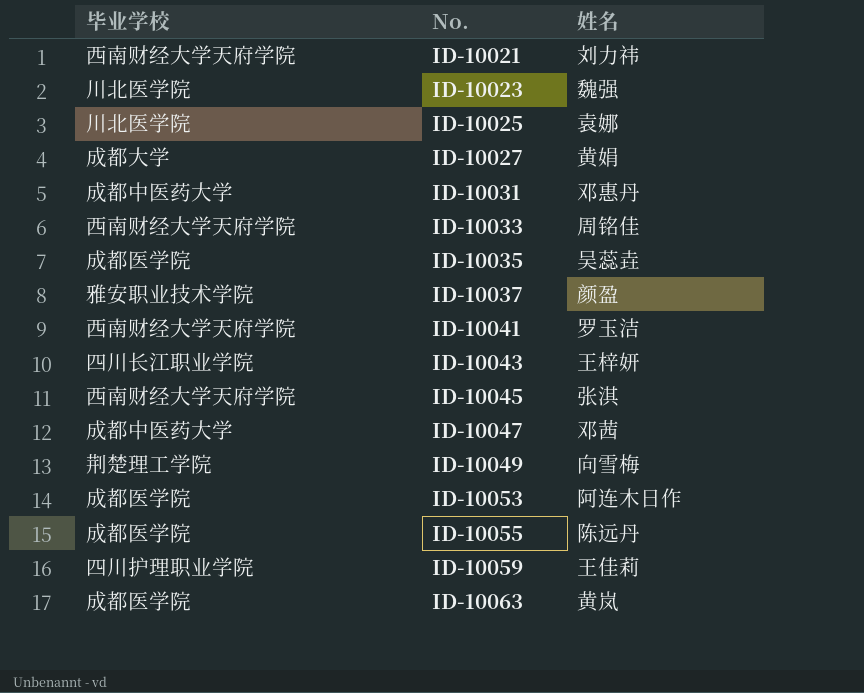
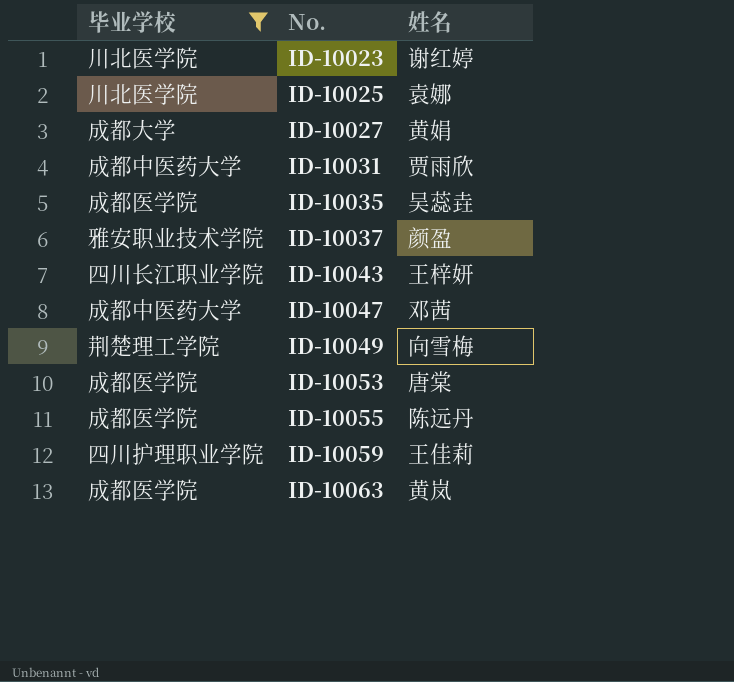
filter: none -> 毕业学校 != 西南财经大学天府学院
ID-10023 | 姓名: 魏强 -> 谢红婷
ID-10031 | 姓名: 邓惠丹 -> 贾雨欣
ID-10053 | 姓名: 阿连木日作 -> 唐棠

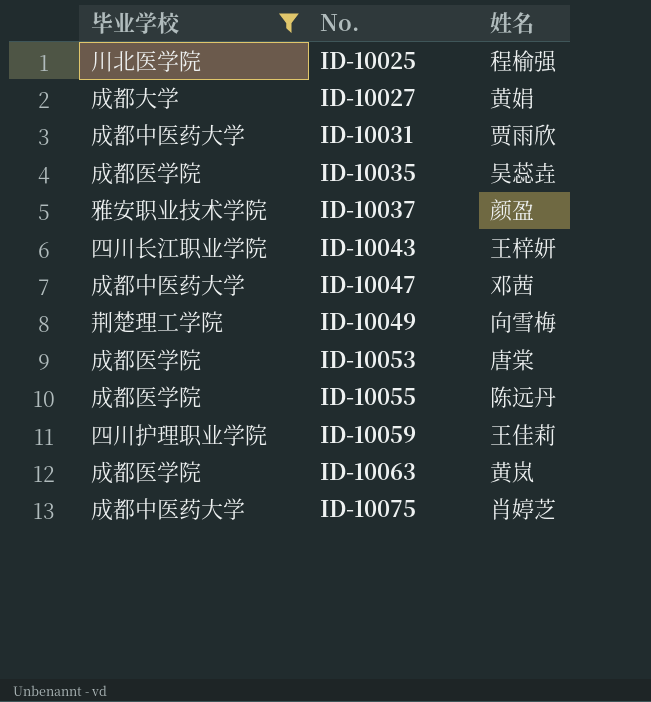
row ID-10023: 川北医学院 | 谢红婷 -> none
ID-10025 | 姓名: 袁娜 -> 程榆强
row ID-10075: none -> 成都中医药大学 | 肖婷芝

